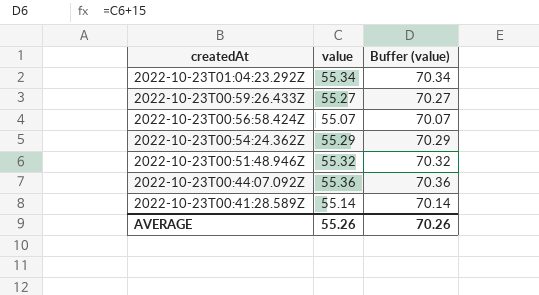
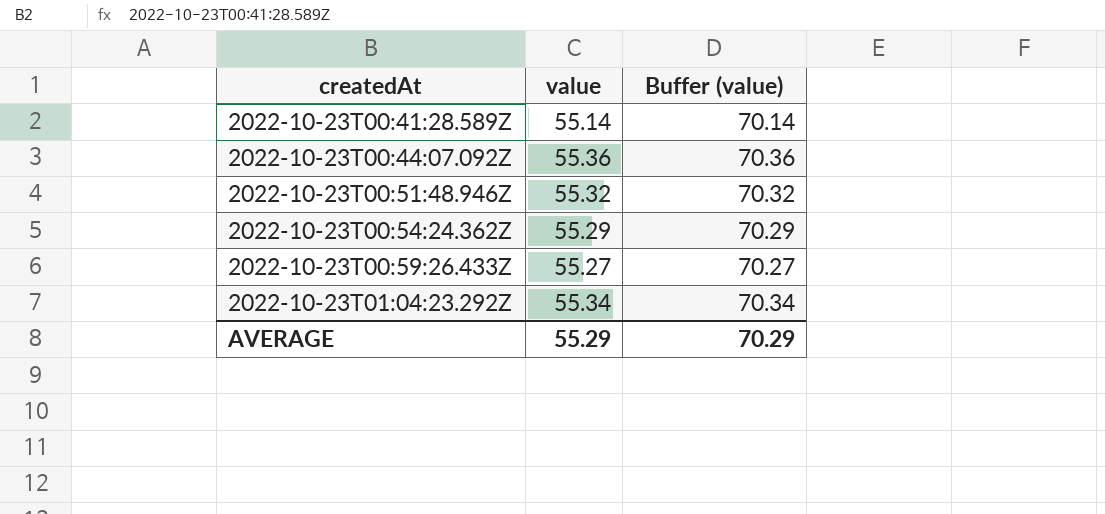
row order: createdAt descending -> createdAt ascending
row 2022-10-23T00:56:58.424Z: 55.07 | 70.07 -> none
AVERAGE | value: 55.26 -> 55.29
AVERAGE | Buffer (value): 70.26 -> 70.29

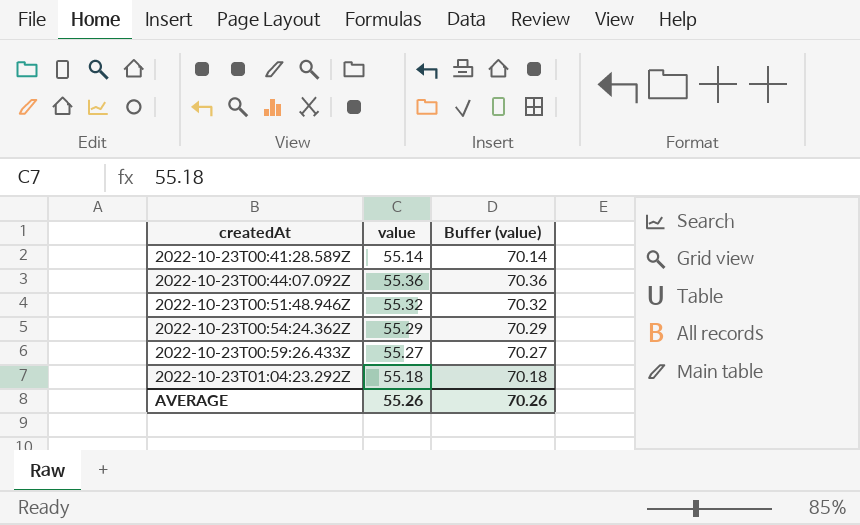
2022-10-23T01:04:23.292Z | value: 55.34 -> 55.18
2022-10-23T01:04:23.292Z | Buffer (value): 70.34 -> 70.18
AVERAGE | value: 55.29 -> 55.26
AVERAGE | Buffer (value): 70.29 -> 70.26

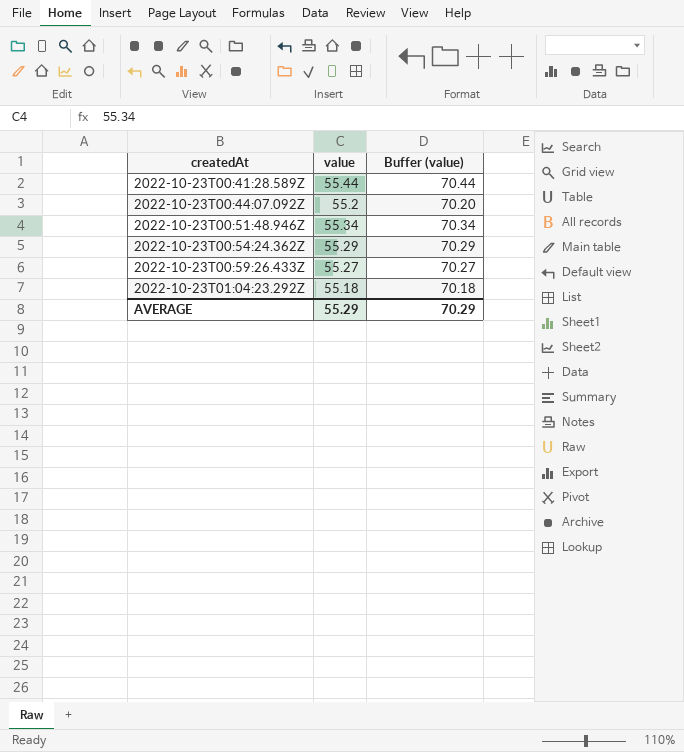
2022-10-23T00:41:28.589Z | value: 55.14 -> 55.44
2022-10-23T00:41:28.589Z | Buffer (value): 70.14 -> 70.44
2022-10-23T00:44:07.092Z | value: 55.36 -> 55.2
2022-10-23T00:44:07.092Z | Buffer (value): 70.36 -> 70.20
2022-10-23T00:51:48.946Z | value: 55.32 -> 55.34
2022-10-23T00:51:48.946Z | Buffer (value): 70.32 -> 70.34
AVERAGE | value: 55.26 -> 55.29
AVERAGE | Buffer (value): 70.26 -> 70.29

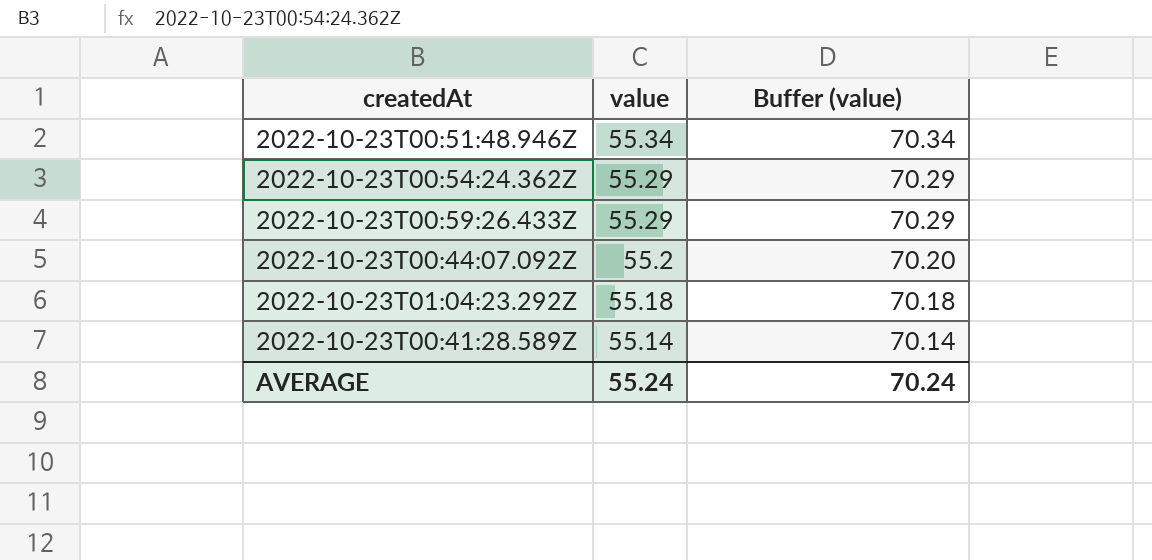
row order: createdAt ascending -> value descending
2022-10-23T00:59:26.433Z | value: 55.27 -> 55.29
2022-10-23T00:59:26.433Z | Buffer (value): 70.27 -> 70.29
2022-10-23T00:41:28.589Z | value: 55.44 -> 55.14
2022-10-23T00:41:28.589Z | Buffer (value): 70.44 -> 70.14
AVERAGE | value: 55.29 -> 55.24
AVERAGE | Buffer (value): 70.29 -> 70.24

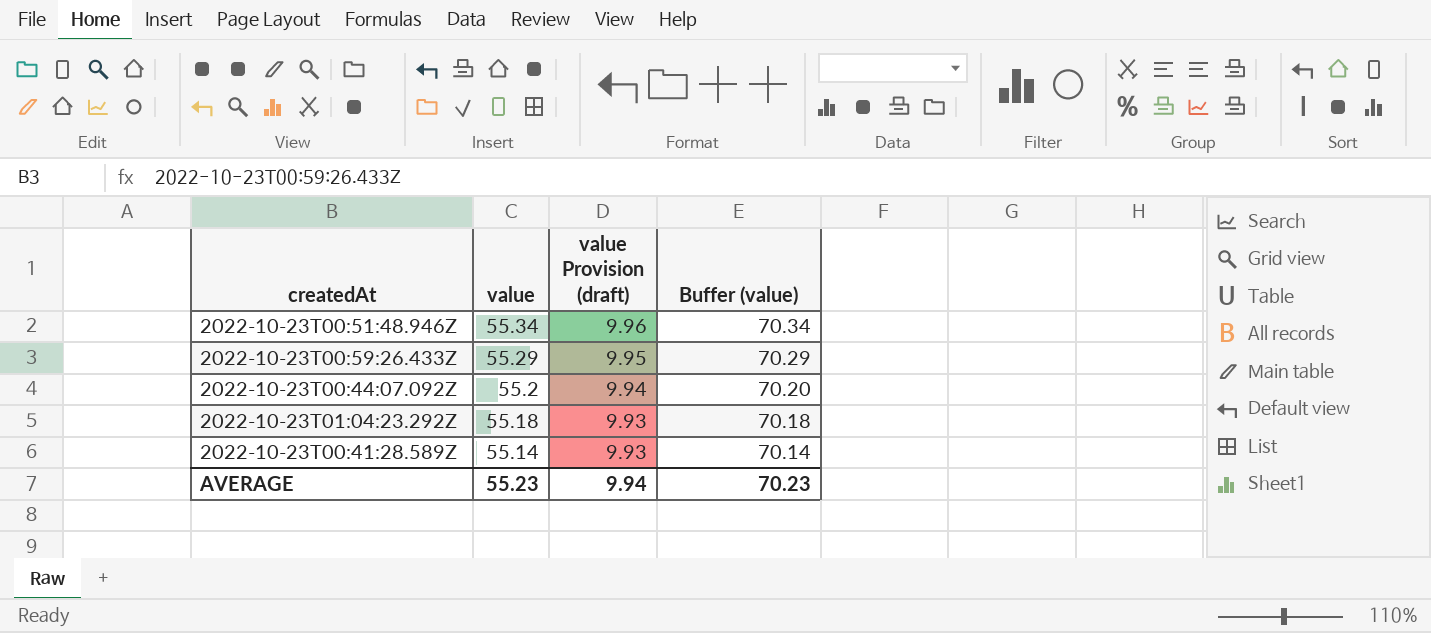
column value Provision (draft) | formula: none -> [value] * 0.18
row 2022-10-23T00:54:24.362Z: 55.29 | 70.29 -> none
AVERAGE | value: 55.24 -> 55.23
AVERAGE | Buffer (value): 70.24 -> 70.23

